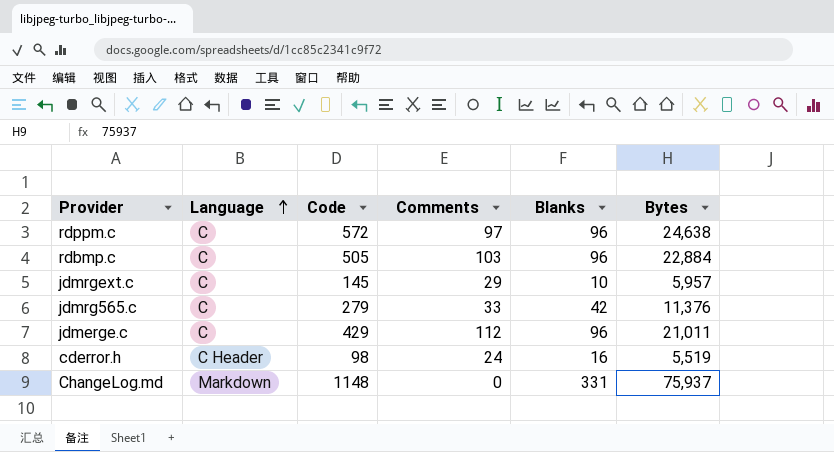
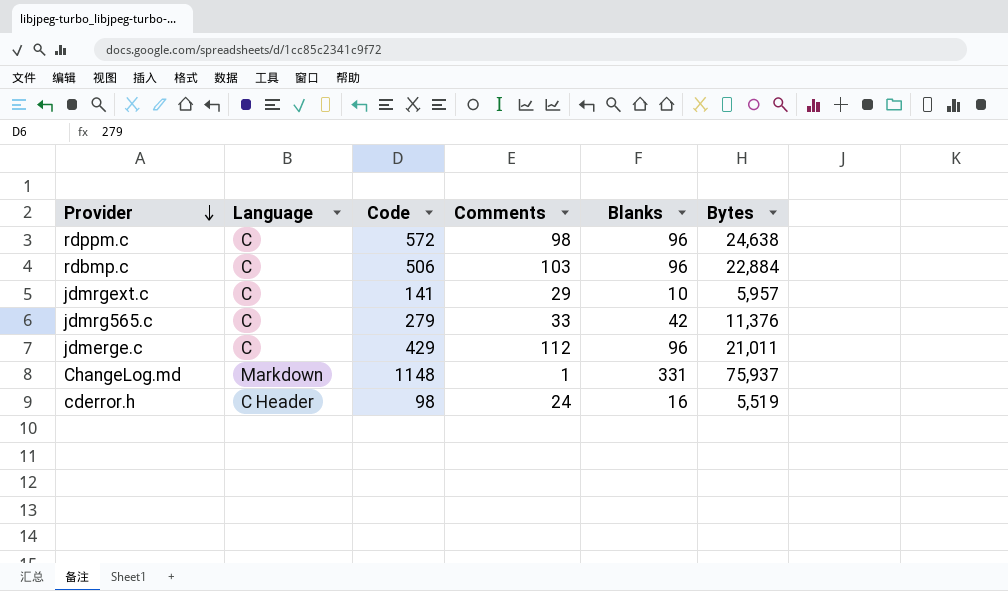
row order: Language ascending -> Provider descending
rdppm.c | Comments: 97 -> 98
rdbmp.c | Code: 505 -> 506
jdmrgext.c | Code: 145 -> 141
ChangeLog.md | Comments: 0 -> 1

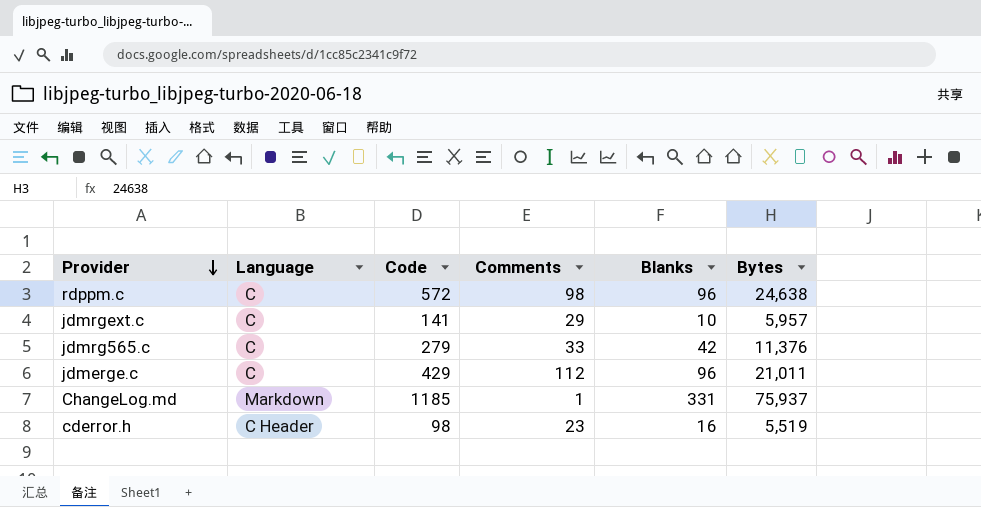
row rdbmp.c: C | 506 | 103 | 96 | 22,884 -> none
ChangeLog.md | Code: 1148 -> 1185
cderror.h | Comments: 24 -> 23

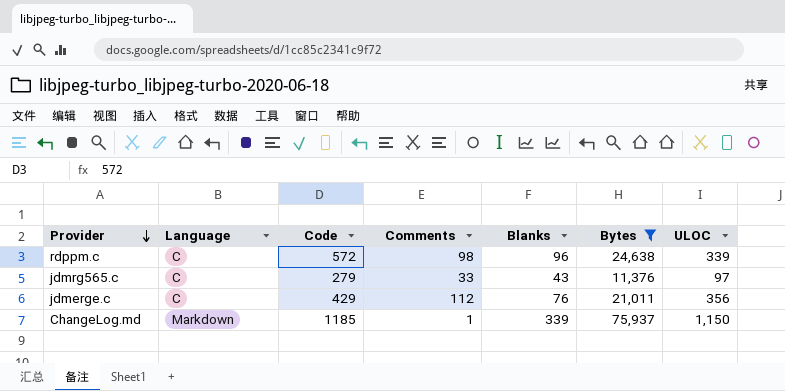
filter: none -> Bytes >= 11,376
column ULOC | position: none -> 7
jdmrg565.c | Blanks: 42 -> 43
jdmerge.c | Blanks: 96 -> 76
ChangeLog.md | Blanks: 331 -> 339

